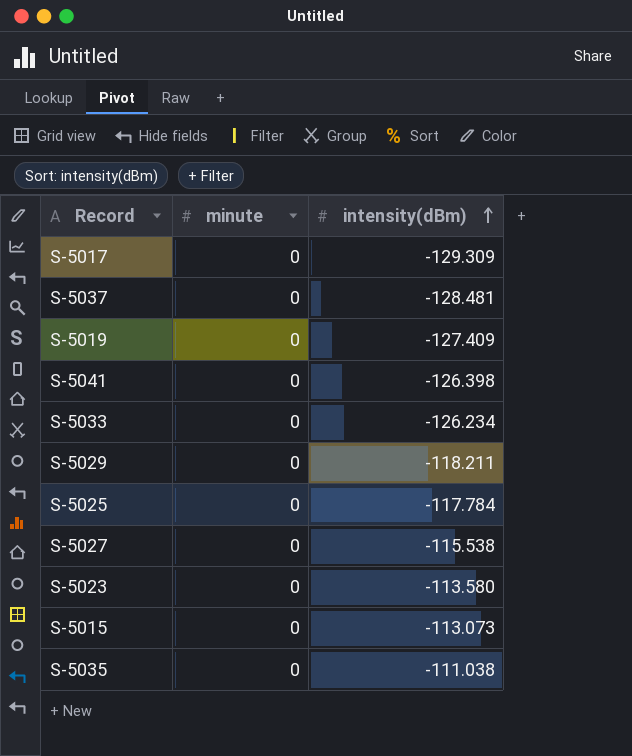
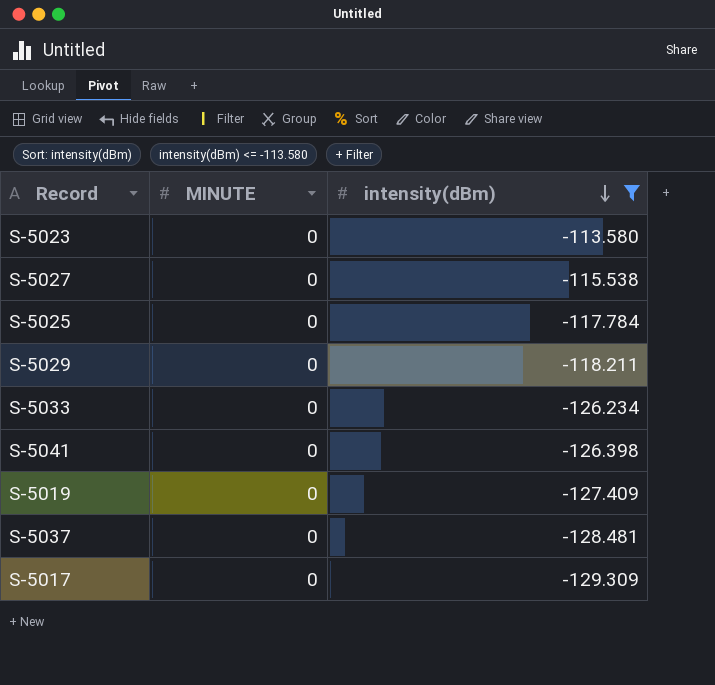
filter: none -> intensity(dBm) <= -113.580
row order: intensity(dBm) ascending -> intensity(dBm) descending
column name: minute -> MINUTE

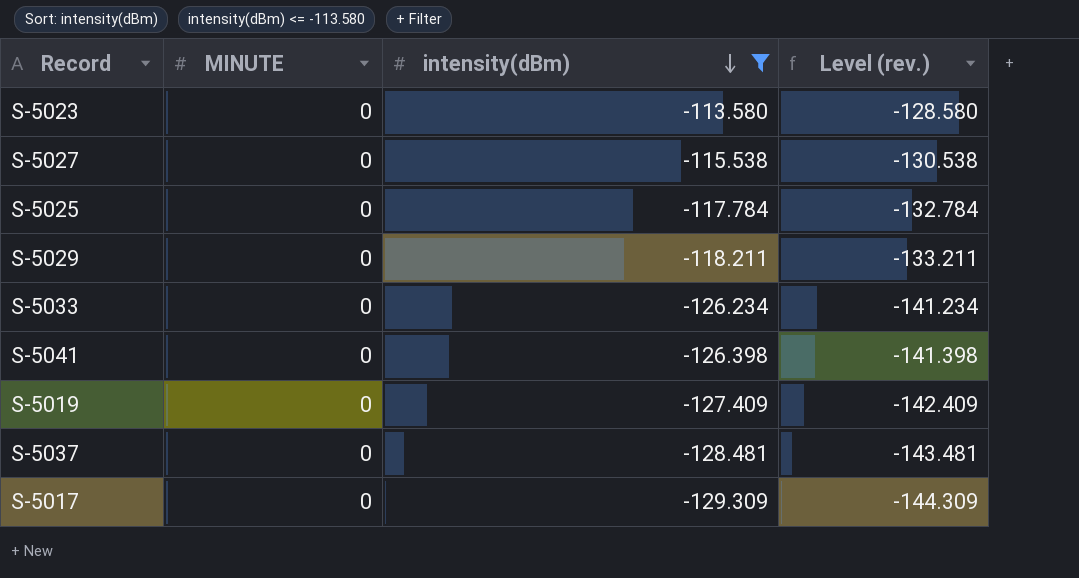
column Level (rev.) | formula: none -> [intensity(dBm)] - 15

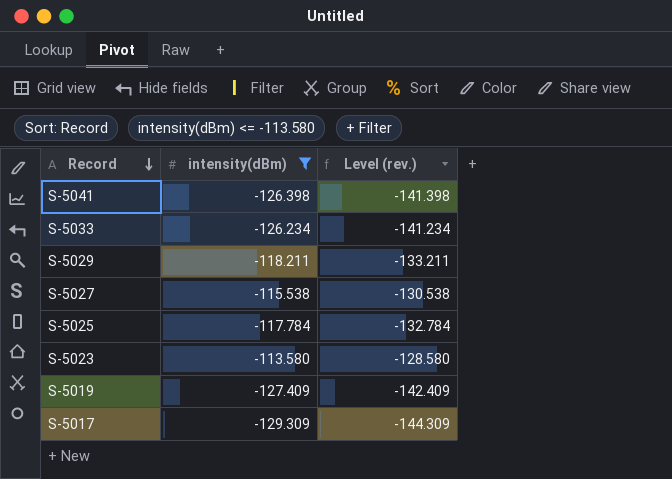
row order: intensity(dBm) descending -> Record descending
column MINUTE | position: 2 -> none
row S-5037: 0 | -128.481 | -143.481 -> none

